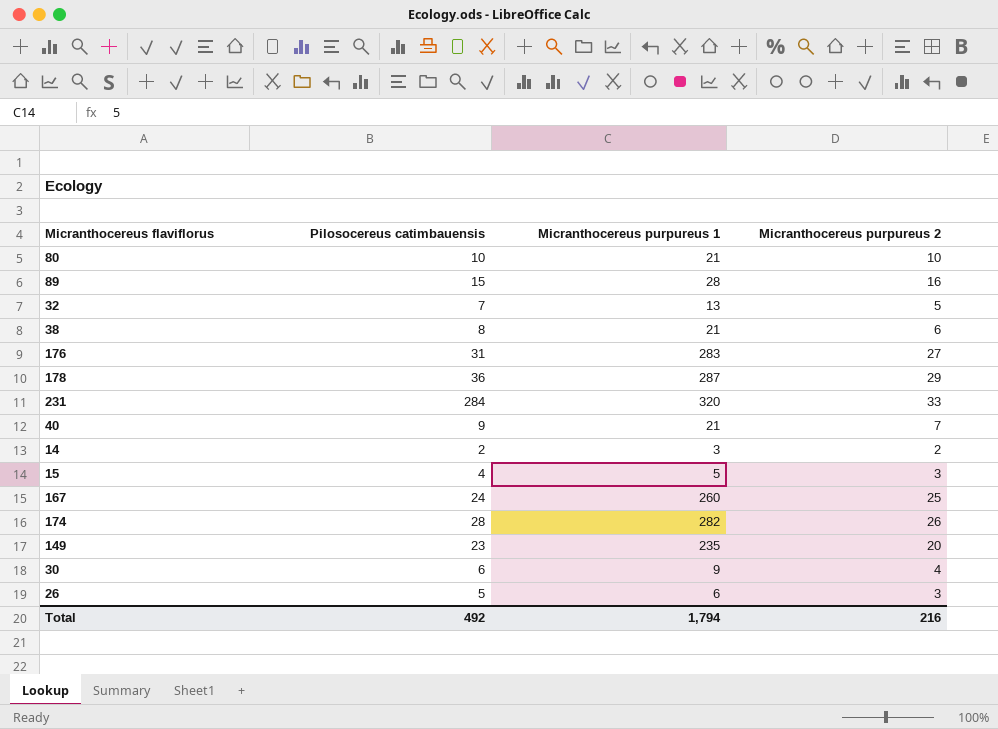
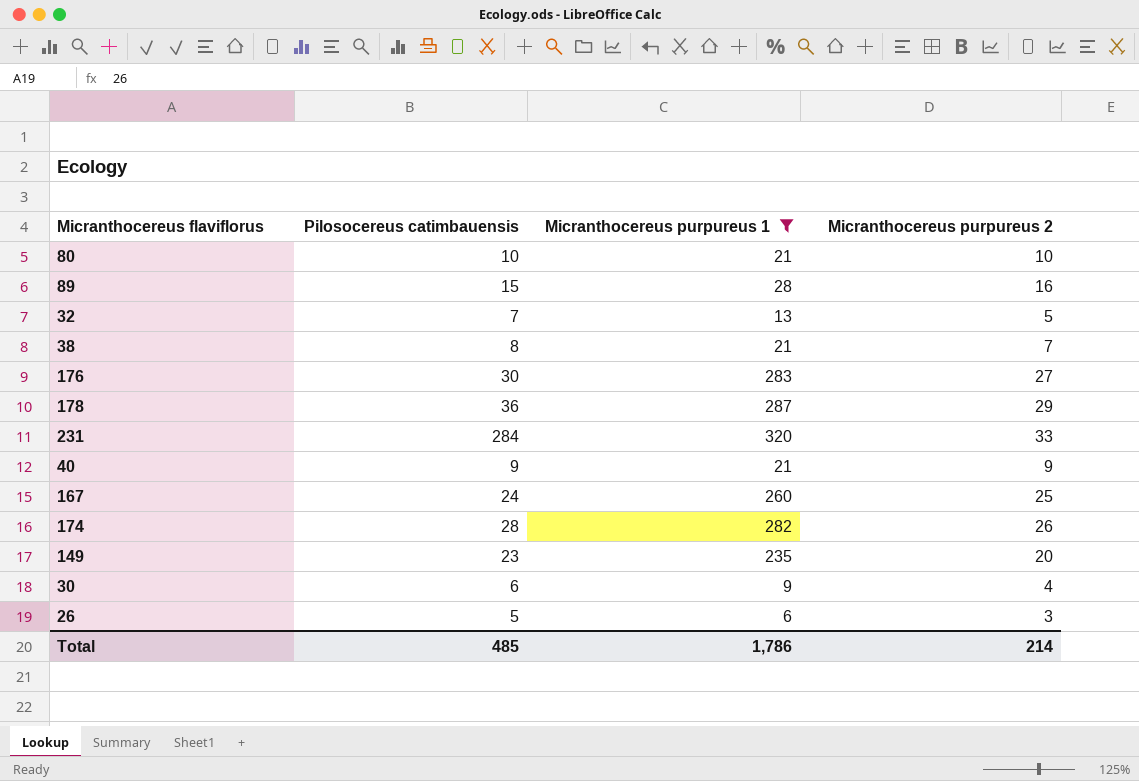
filter: none -> Micranthocereus purpureus 1 >= 6
38 | Micranthocereus purpureus 2: 6 -> 7
176 | Pilosocereus catimbauensis: 31 -> 30
40 | Micranthocereus purpureus 2: 7 -> 9
Total | Pilosocereus catimbauensis: 492 -> 485
Total | Micranthocereus purpureus 1: 1,794 -> 1,786
Total | Micranthocereus purpureus 2: 216 -> 214

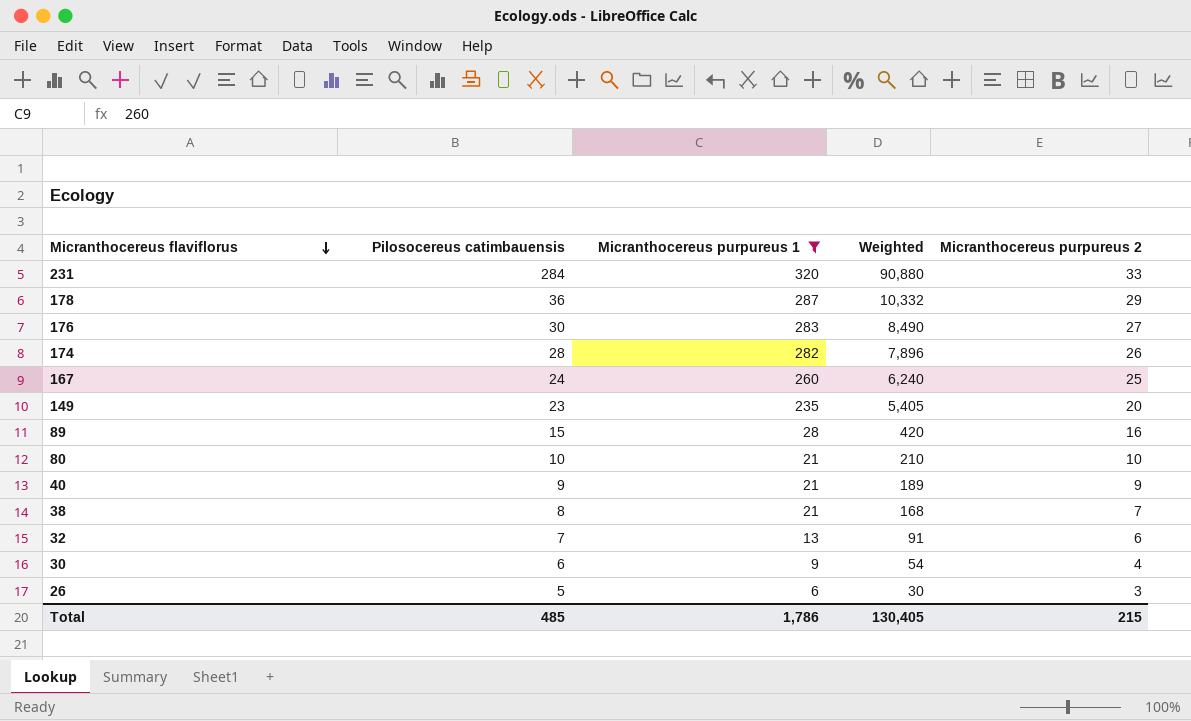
row order: none -> Micranthocereus flaviflorus descending
column Weighted | formula: none -> [Pilosocereus catimbauensis] * [Micranthocereus purpureus 1]
32 | Micranthocereus purpureus 2: 5 -> 6
Total | Micranthocereus purpureus 2: 214 -> 215

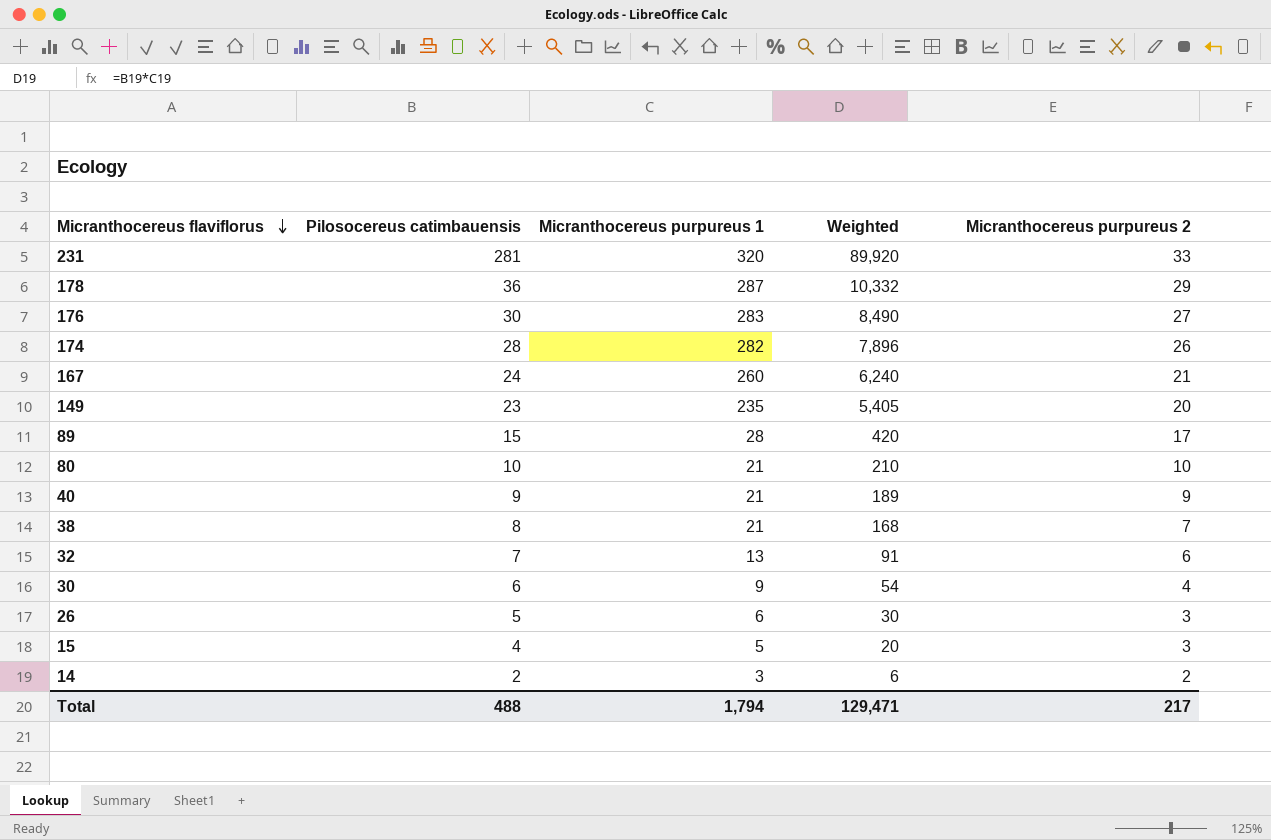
filter: Micranthocereus purpureus 1 >= 6 -> none
231 | Pilosocereus catimbauensis: 284 -> 281
231 | Weighted: 90,880 -> 89,920
167 | Micranthocereus purpureus 2: 25 -> 21
89 | Micranthocereus purpureus 2: 16 -> 17
Total | Pilosocereus catimbauensis: 485 -> 488
Total | Micranthocereus purpureus 1: 1,786 -> 1,794
Total | Weighted: 130,405 -> 129,471
Total | Micranthocereus purpureus 2: 215 -> 217

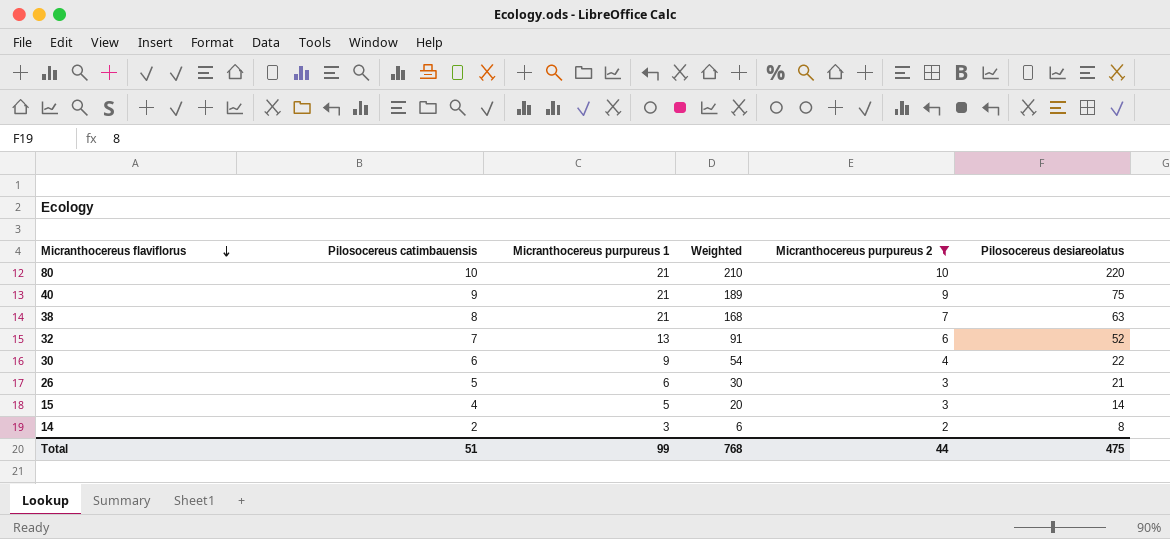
filter: none -> Micranthocereus purpureus 2 <= 10
column Pilosocereus desiareolatus | position: none -> 6
Total | Pilosocereus catimbauensis: 488 -> 51
Total | Micranthocereus purpureus 1: 1,794 -> 99
Total | Weighted: 129,471 -> 768
Total | Micranthocereus purpureus 2: 217 -> 44

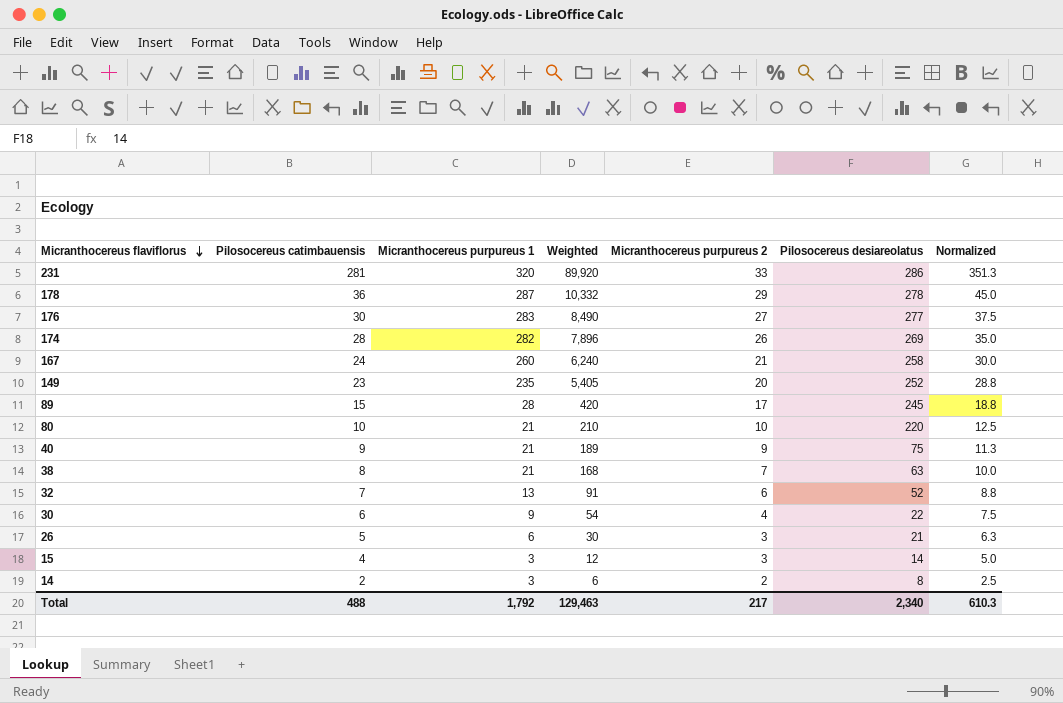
filter: Micranthocereus purpureus 2 <= 10 -> none
column Normalized | formula: none -> [Pilosocereus catimbauensis] * 1.25
15 | Micranthocereus purpureus 1: 5 -> 3
15 | Weighted: 20 -> 12
Total | Pilosocereus catimbauensis: 51 -> 488
Total | Micranthocereus purpureus 1: 99 -> 1,792
Total | Weighted: 768 -> 129,463
Total | Micranthocereus purpureus 2: 44 -> 217
Total | Pilosocereus desiareolatus: 475 -> 2,340

